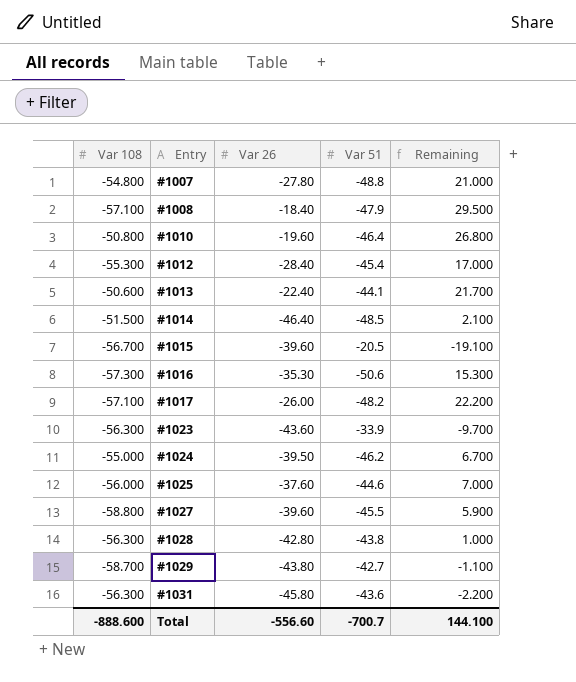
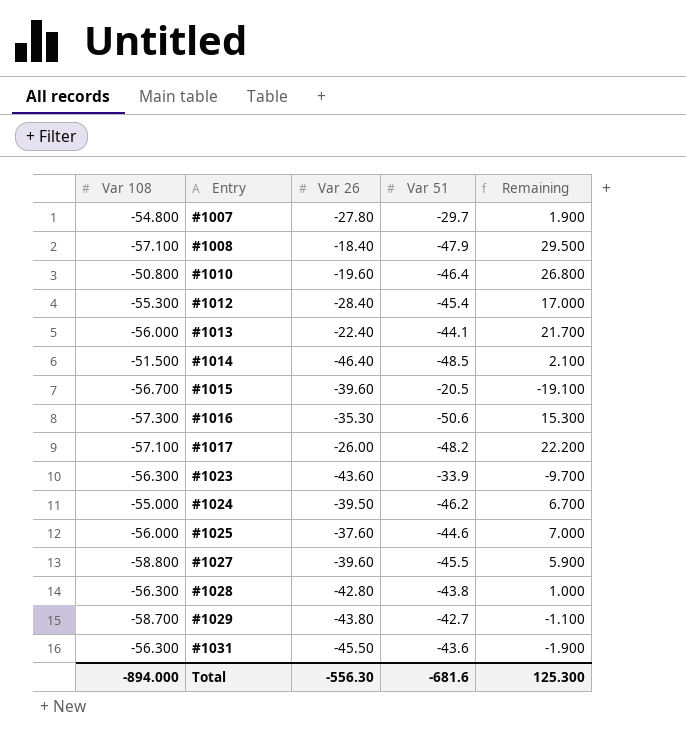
#1007 | Var 51: -48.8 -> -29.7
#1007 | Remaining: 21.000 -> 1.900
#1013 | Var 108: -50.600 -> -56.000
#1031 | Var 26: -45.80 -> -45.50
#1031 | Remaining: -2.200 -> -1.900
Total | Var 108: -888.600 -> -894.000
Total | Var 26: -556.60 -> -556.30
Total | Var 51: -700.7 -> -681.6
Total | Remaining: 144.100 -> 125.300

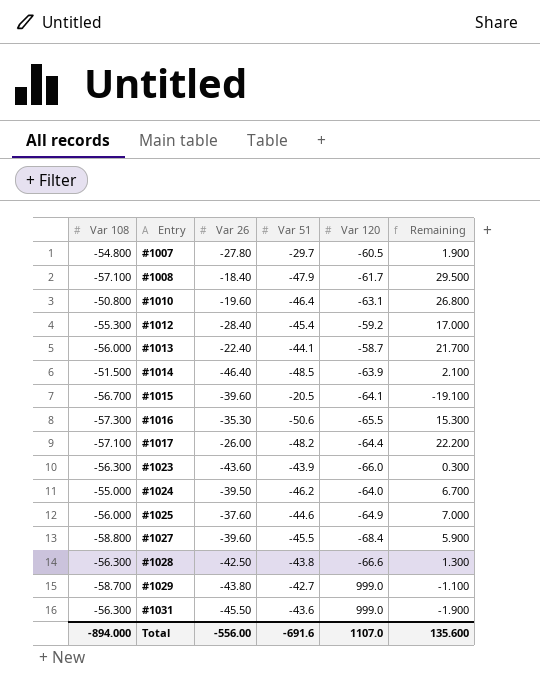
column Var 120 | position: none -> 5
#1023 | Var 51: -33.9 -> -43.9
#1023 | Remaining: -9.700 -> 0.300
#1028 | Var 26: -42.80 -> -42.50
#1028 | Remaining: 1.000 -> 1.300
Total | Var 26: -556.30 -> -556.00
Total | Var 51: -681.6 -> -691.6
Total | Remaining: 125.300 -> 135.600

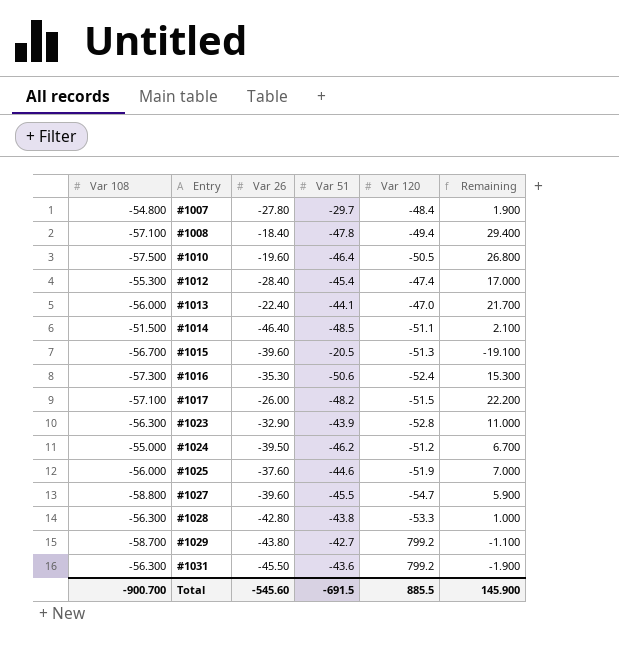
#1007 | Var 120: -60.5 -> -48.4
#1008 | Var 51: -47.9 -> -47.8
#1008 | Var 120: -61.7 -> -49.4
#1008 | Remaining: 29.500 -> 29.400
#1010 | Var 108: -50.800 -> -57.500
#1010 | Var 120: -63.1 -> -50.5
#1012 | Var 120: -59.2 -> -47.4
#1013 | Var 120: -58.7 -> -47.0
#1014 | Var 120: -63.9 -> -51.1
#1015 | Var 120: -64.1 -> -51.3
#1016 | Var 120: -65.5 -> -52.4
#1017 | Var 120: -64.4 -> -51.5
#1023 | Var 26: -43.60 -> -32.90
#1023 | Var 120: -66.0 -> -52.8
#1023 | Remaining: 0.300 -> 11.000
#1024 | Var 120: -64.0 -> -51.2
#1025 | Var 120: -64.9 -> -51.9
#1027 | Var 120: -68.4 -> -54.7
#1028 | Var 26: -42.50 -> -42.80
#1028 | Var 120: -66.6 -> -53.3
#1028 | Remaining: 1.300 -> 1.000
#1029 | Var 120: 999.0 -> 799.2
#1031 | Var 120: 999.0 -> 799.2
Total | Var 108: -894.000 -> -900.700
Total | Var 26: -556.00 -> -545.60
Total | Var 51: -691.6 -> -691.5
Total | Var 120: 1107.0 -> 885.5
Total | Remaining: 135.600 -> 145.900

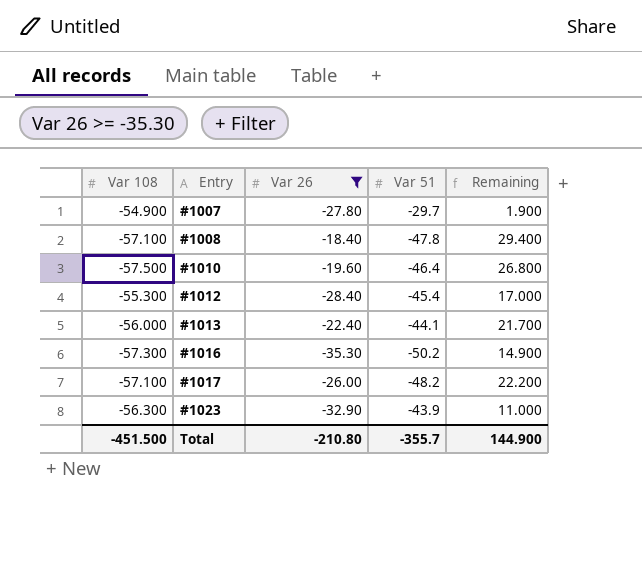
filter: none -> Var 26 >= -35.30
column Var 120 | position: 5 -> none
#1007 | Var 108: -54.800 -> -54.900
#1016 | Var 51: -50.6 -> -50.2
#1016 | Remaining: 15.300 -> 14.900
Total | Var 108: -900.700 -> -451.500
Total | Var 26: -545.60 -> -210.80
Total | Var 51: -691.5 -> -355.7
Total | Remaining: 145.900 -> 144.900

